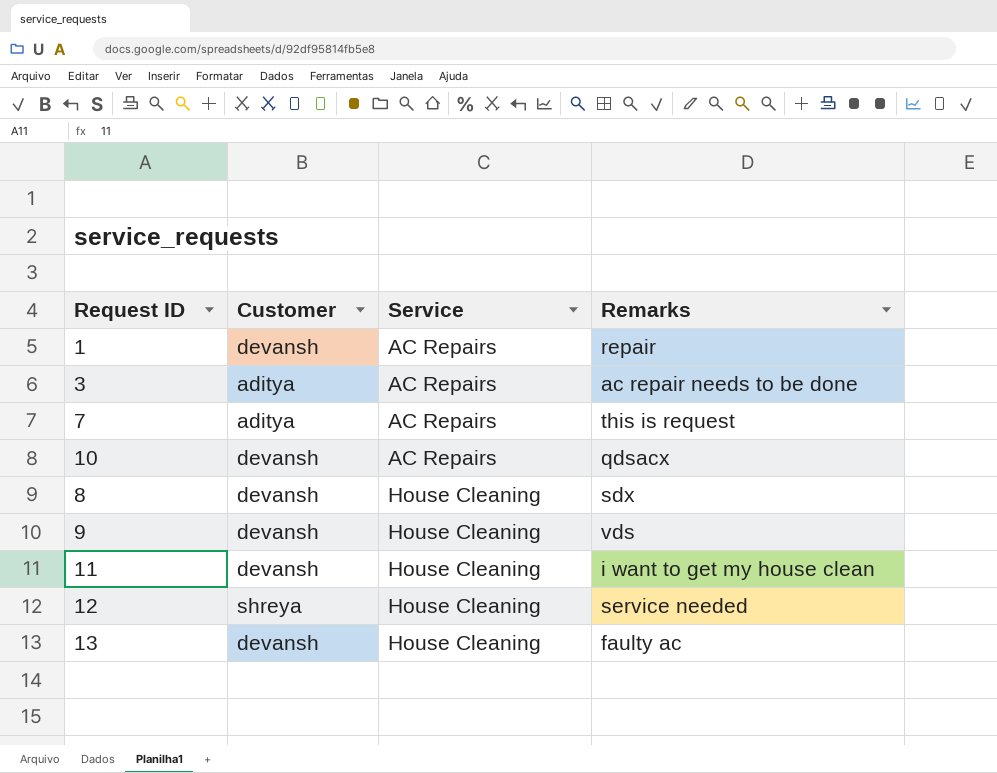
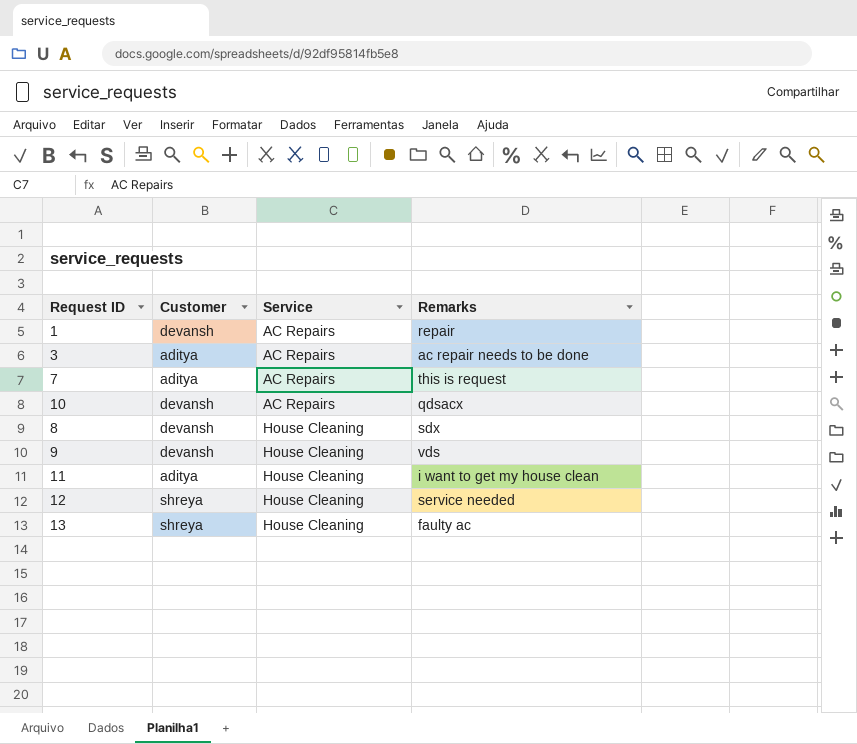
11 | Customer: devansh -> aditya
13 | Customer: devansh -> shreya

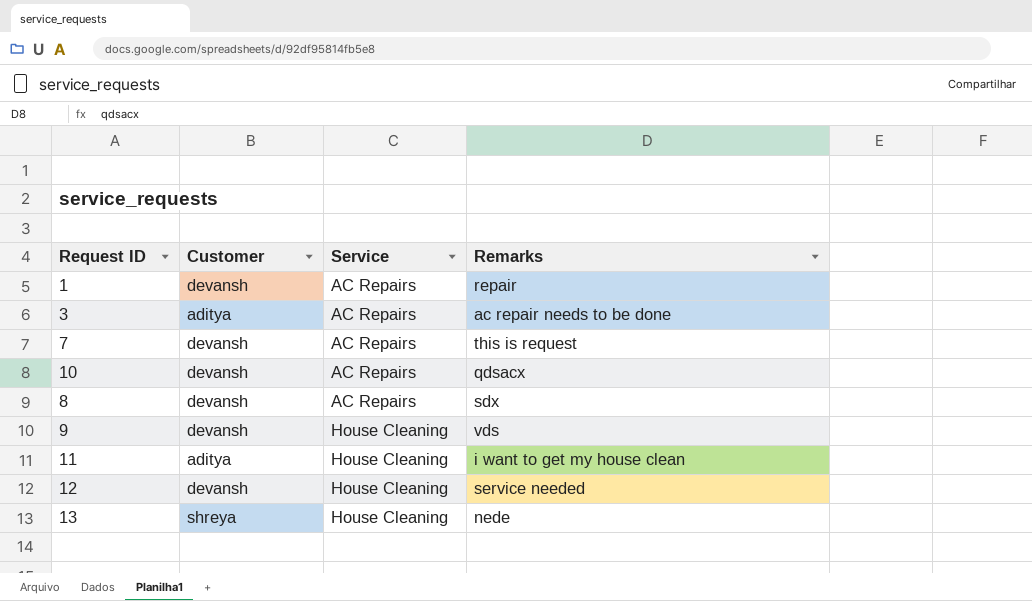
7 | Customer: aditya -> devansh
8 | Service: House Cleaning -> AC Repairs
12 | Customer: shreya -> devansh
13 | Remarks: faulty ac -> nede

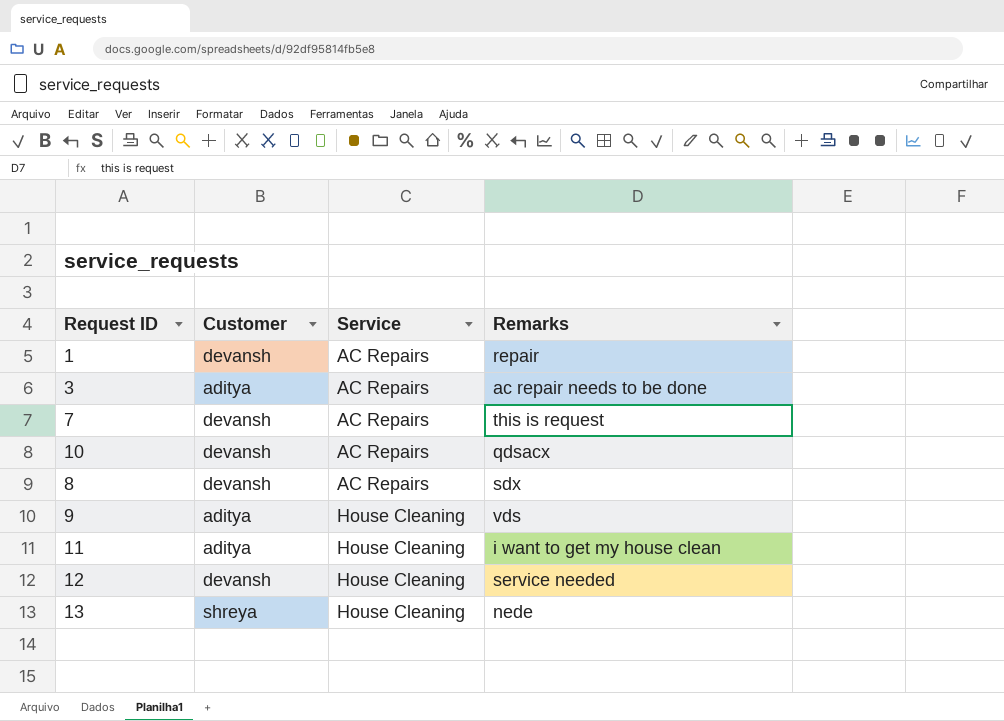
9 | Customer: devansh -> aditya

